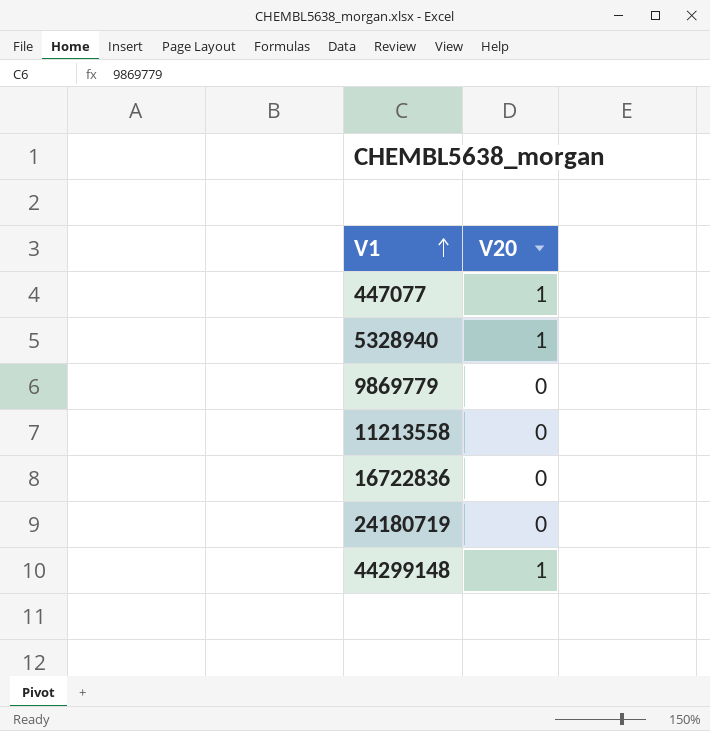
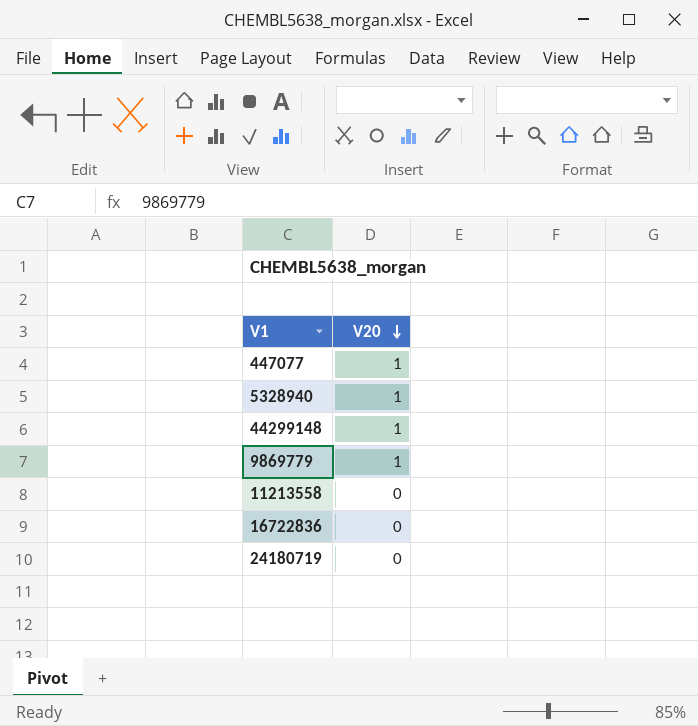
row order: V1 ascending -> V20 descending
9869779 | V20: 0 -> 1

